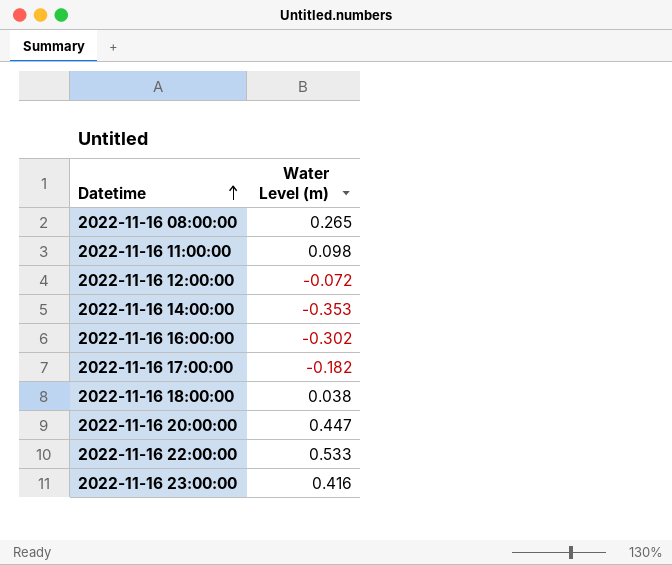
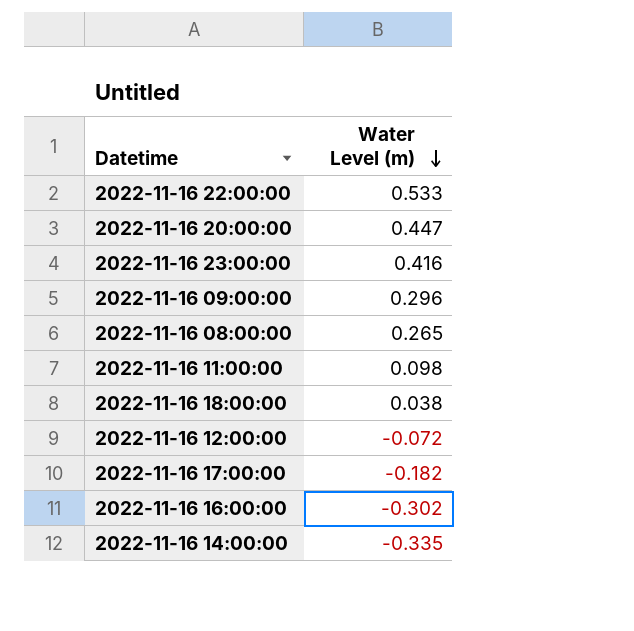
row order: Datetime ascending -> Water Level (m) descending
row 2022-11-16 09:00:00: none -> 0.296
2022-11-16 14:00:00 | Water Level (m): -0.353 -> -0.335

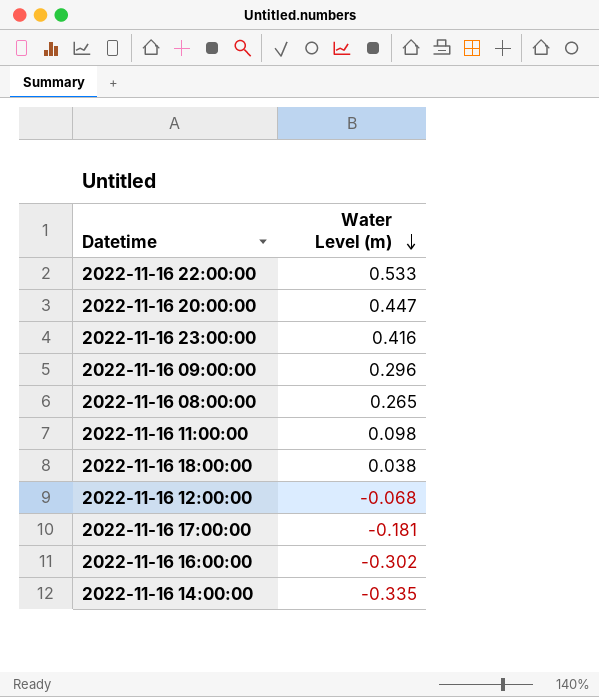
2022-11-16 12:00:00 | Water Level (m): -0.072 -> -0.068
2022-11-16 17:00:00 | Water Level (m): -0.182 -> -0.181

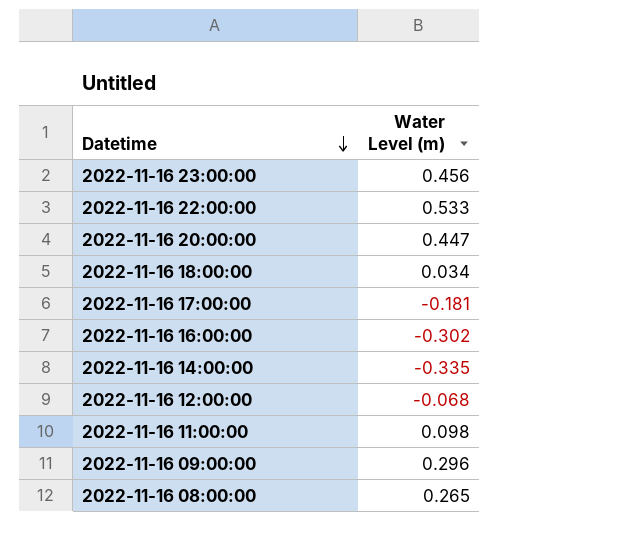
row order: Water Level (m) descending -> Datetime descending
2022-11-16 23:00:00 | Water Level (m): 0.416 -> 0.456
2022-11-16 18:00:00 | Water Level (m): 0.038 -> 0.034

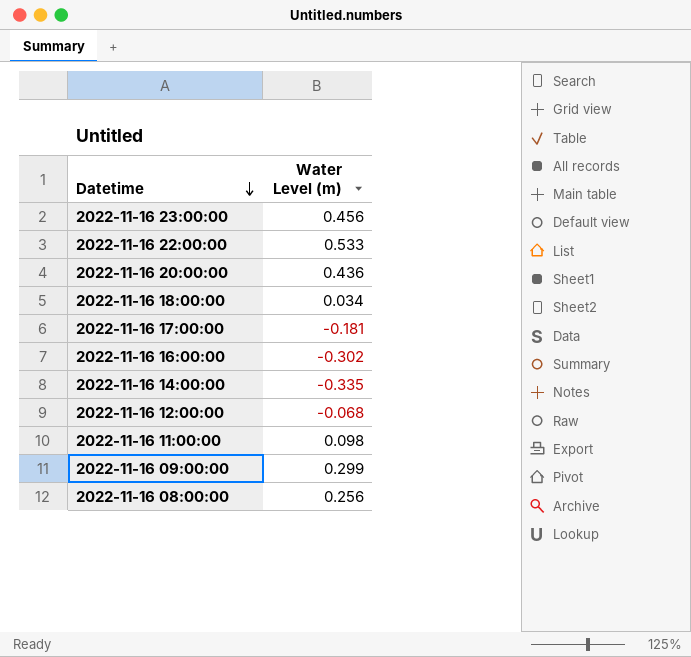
2022-11-16 20:00:00 | Water Level (m): 0.447 -> 0.436
2022-11-16 09:00:00 | Water Level (m): 0.296 -> 0.299
2022-11-16 08:00:00 | Water Level (m): 0.265 -> 0.256

